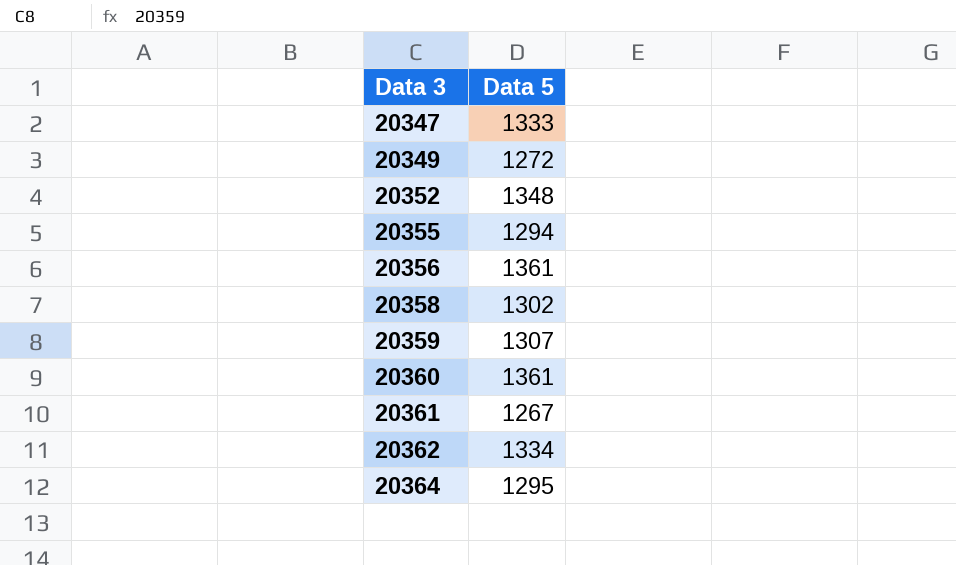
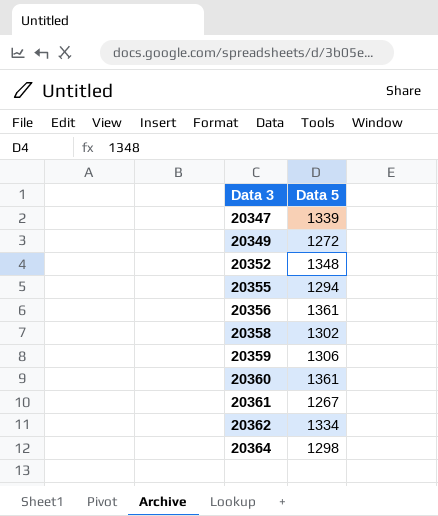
20347 | Data 5: 1333 -> 1339
20359 | Data 5: 1307 -> 1306
20364 | Data 5: 1295 -> 1298

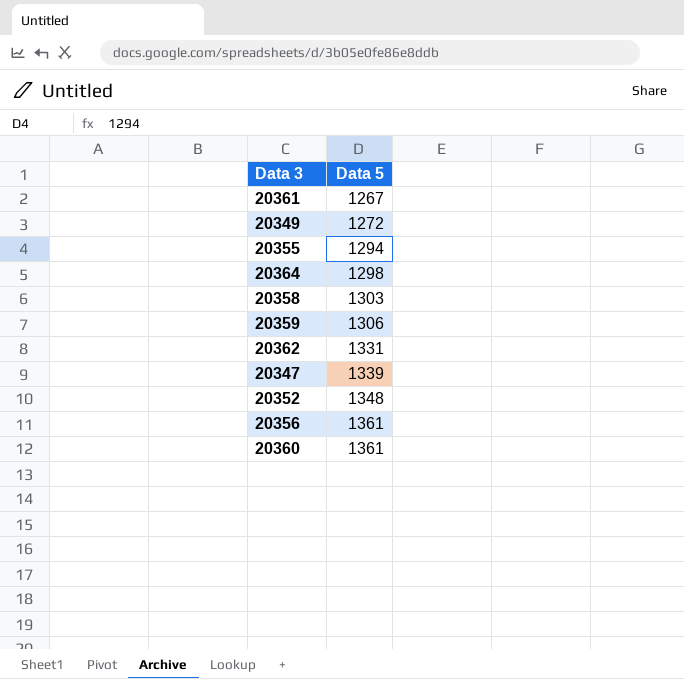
row order: Data 3 ascending -> Data 5 ascending
20358 | Data 5: 1302 -> 1303
20362 | Data 5: 1334 -> 1331

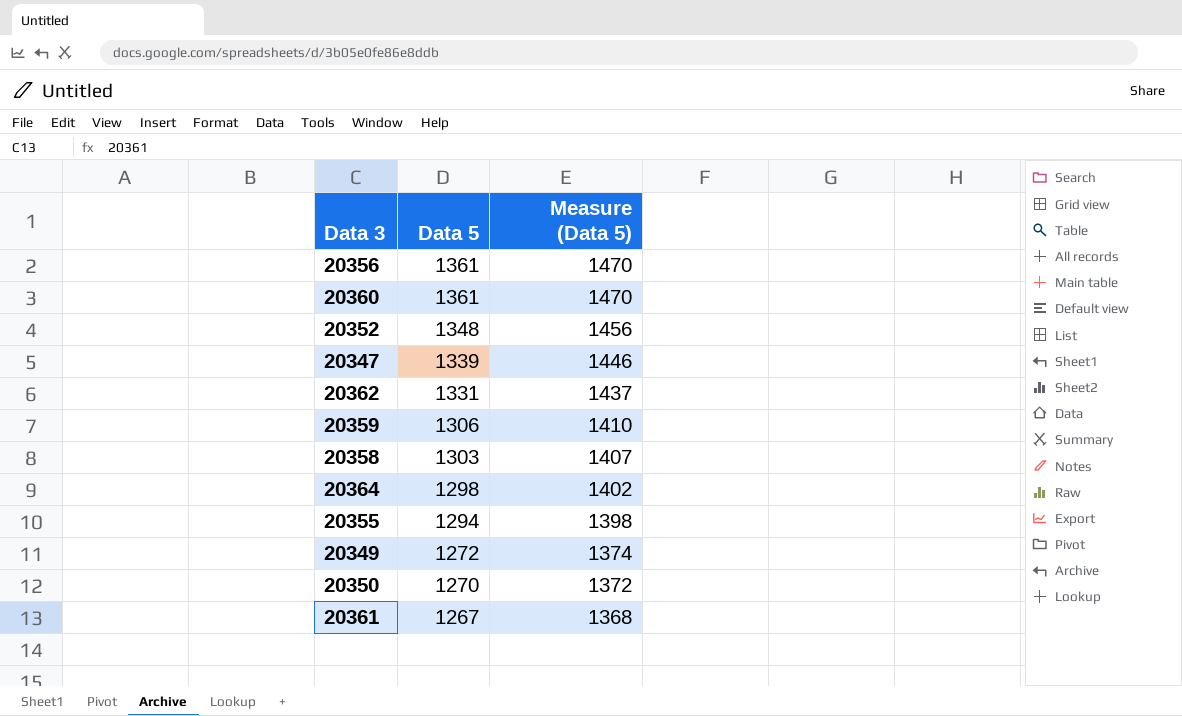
row order: Data 5 ascending -> Data 5 descending
column Measure (Data 5) | formula: none -> [Data 5] * 1.08
row 20350: none -> 1270 | 1372

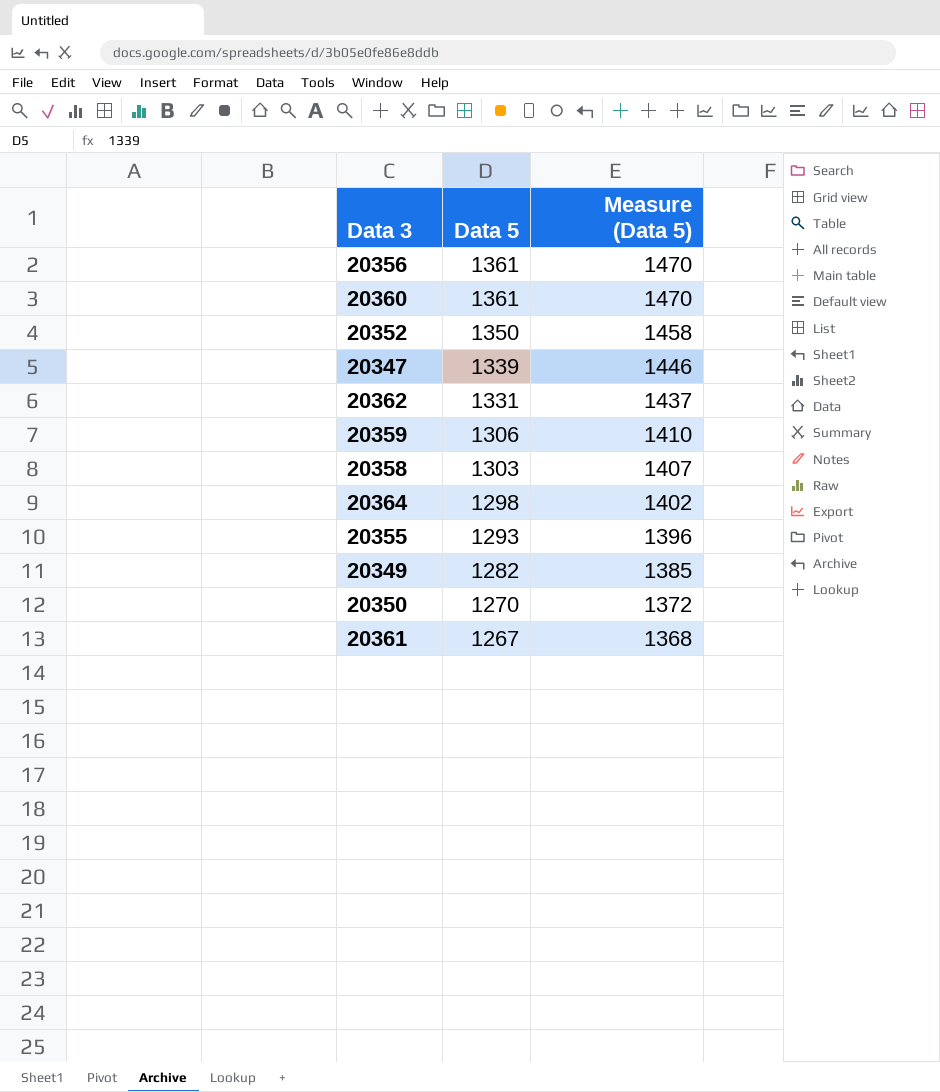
20352 | Data 5: 1348 -> 1350
20352 | Measure (Data 5): 1456 -> 1458
20355 | Data 5: 1294 -> 1293
20355 | Measure (Data 5): 1398 -> 1396
20349 | Data 5: 1272 -> 1282
20349 | Measure (Data 5): 1374 -> 1385

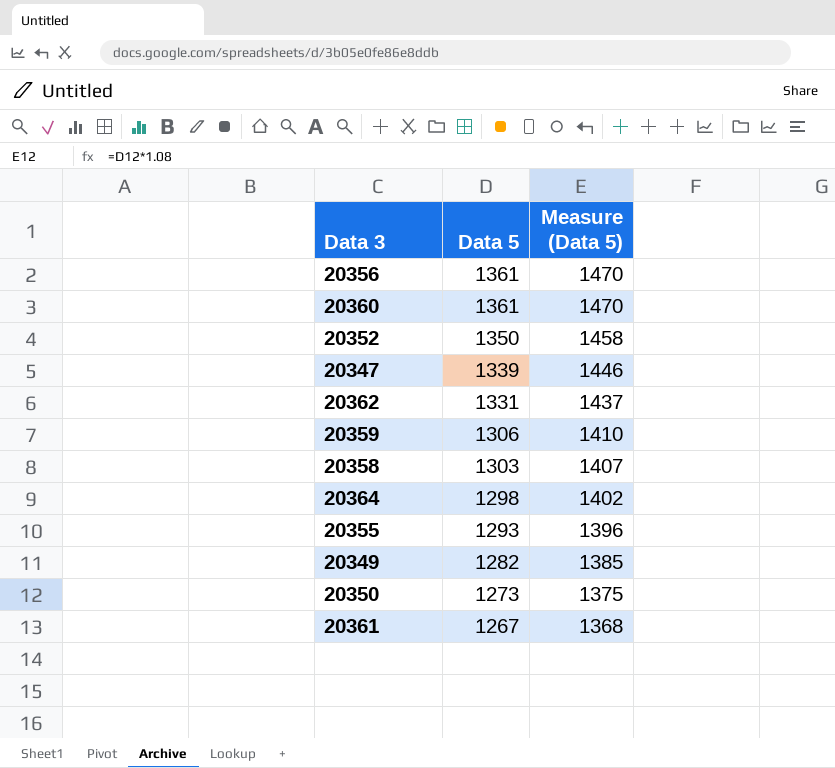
20350 | Data 5: 1270 -> 1273
20350 | Measure (Data 5): 1372 -> 1375

